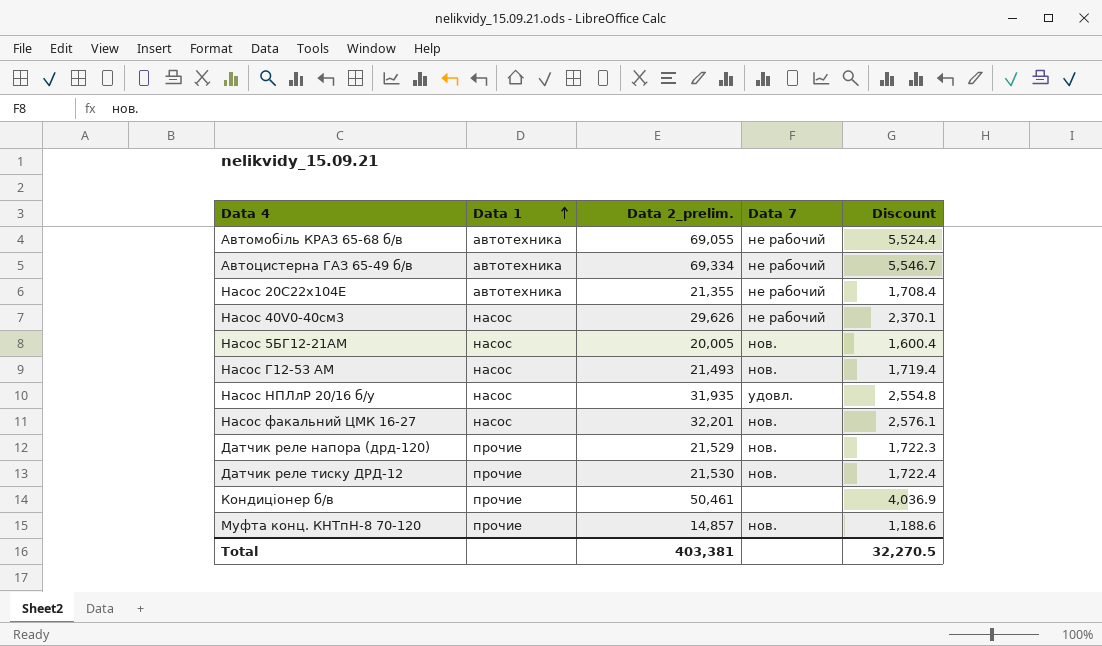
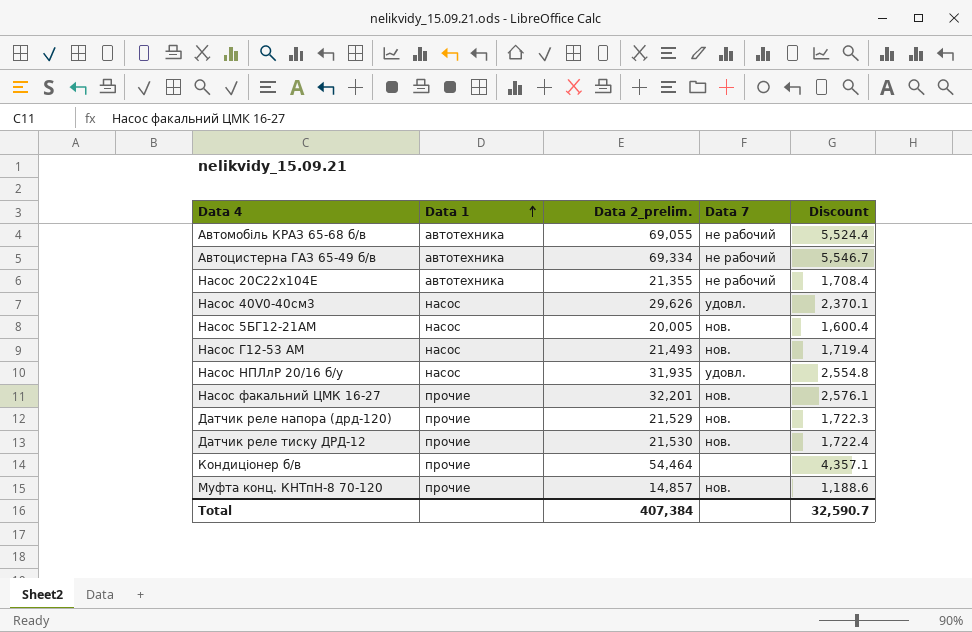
Насос 40V0-40см3 | Data 7: не рабочий -> удовл.
Насос факальний ЦМК 16-27 | Data 1: насос -> прочие
Кондиціонер б/в | Data 2_prelim.: 50,461 -> 54,464
Кондиціонер б/в | Discount: 4,036.9 -> 4,357.1
Total | Data 2_prelim.: 403,381 -> 407,384
Total | Discount: 32,270.5 -> 32,590.7

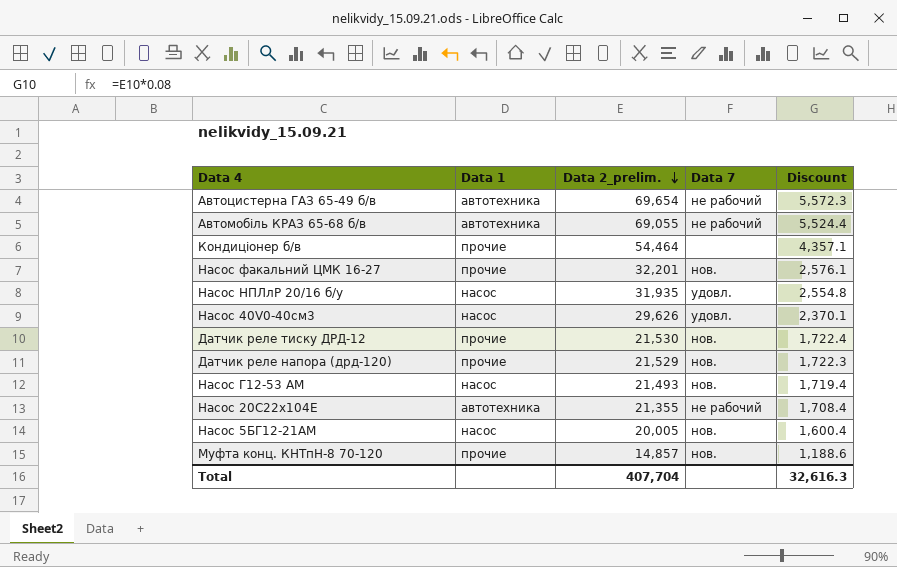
row order: Data 1 ascending -> Data 2_prelim. descending
Автоцистерна ГАЗ 65-49 б/в | Data 2_prelim.: 69,334 -> 69,654
Автоцистерна ГАЗ 65-49 б/в | Discount: 5,546.7 -> 5,572.3
Total | Data 2_prelim.: 407,384 -> 407,704
Total | Discount: 32,590.7 -> 32,616.3

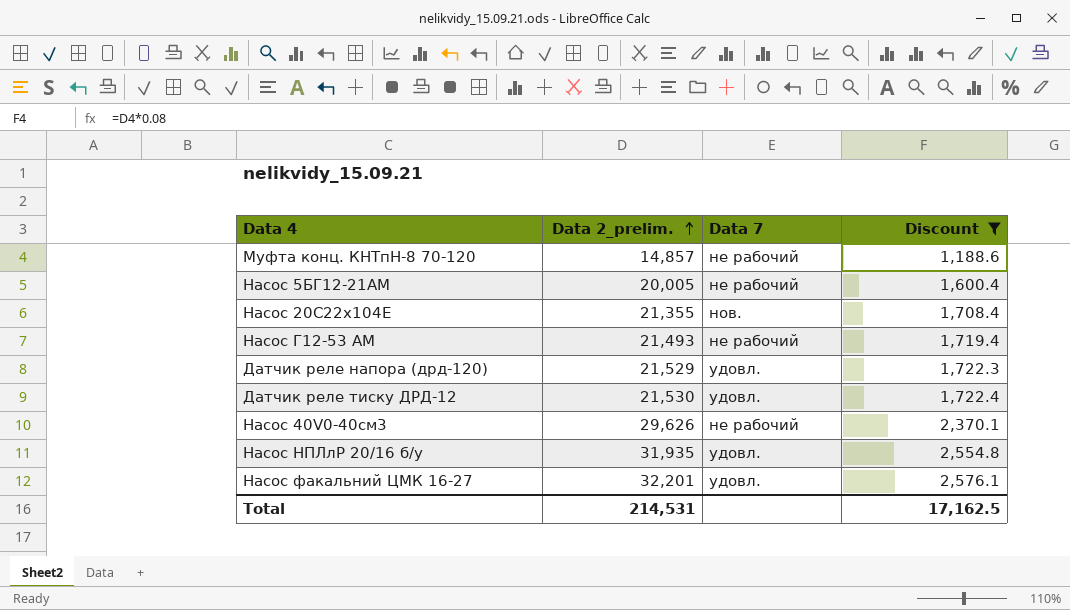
filter: none -> Discount <= 2,576.1
row order: Data 2_prelim. descending -> Data 2_prelim. ascending
column Data 1 | position: 2 -> none
Муфта конц. КНТпН-8 70-120 | Data 7: нов. -> не рабочий
Насос 5БГ12-21АМ | Data 7: нов. -> не рабочий
Насос 20С22х104Е | Data 7: не рабочий -> нов.
Насос Г12-53 АМ | Data 7: нов. -> не рабочий
Датчик реле напора (дрд-120) | Data 7: нов. -> удовл.
Датчик реле тиску ДРД-12 | Data 7: нов. -> удовл.
Насос 40V0-40см3 | Data 7: удовл. -> не рабочий
Насос факальний ЦМК 16-27 | Data 7: нов. -> удовл.
Total | Data 2_prelim.: 407,704 -> 214,531
Total | Discount: 32,616.3 -> 17,162.5

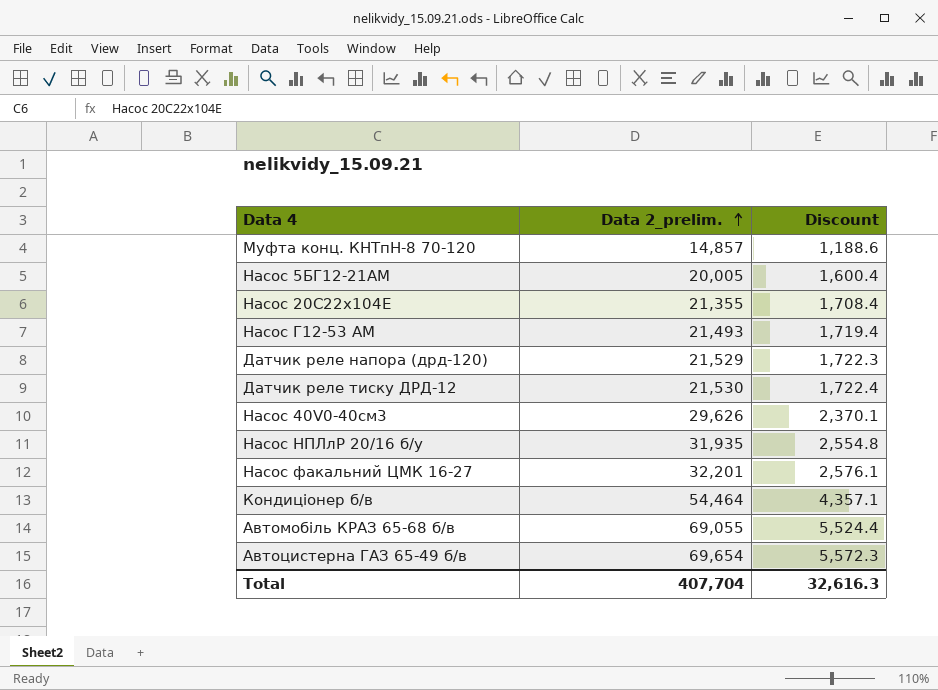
filter: Discount <= 2,576.1 -> none
column Data 7 | position: 3 -> none
Total | Data 2_prelim.: 214,531 -> 407,704
Total | Discount: 17,162.5 -> 32,616.3

